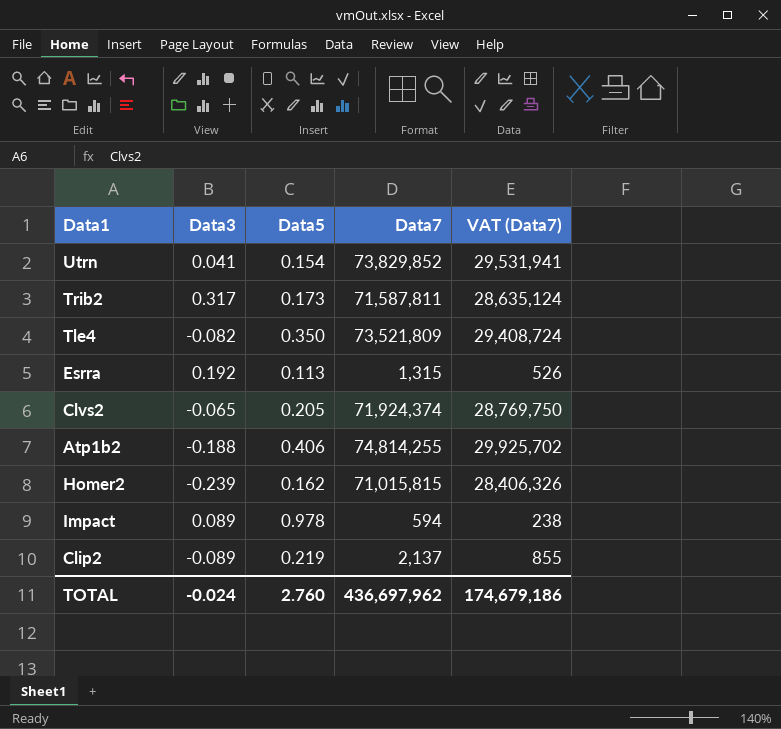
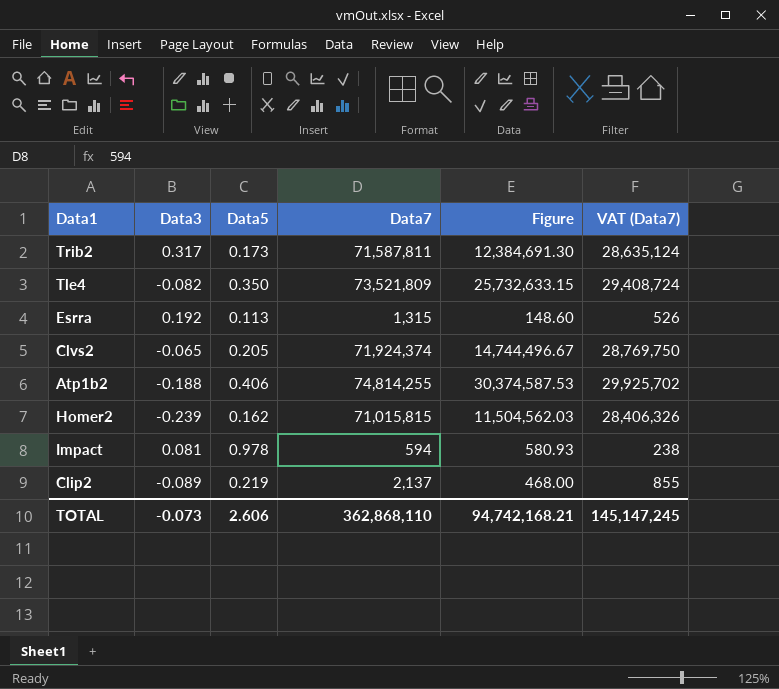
column Figure | formula: none -> [Data5] * [Data7]
row Utrn: 0.041 | 0.154 | 73,829,852 | 29,531,941 -> none
Impact | Data3: 0.089 -> 0.081
TOTAL | Data3: -0.024 -> -0.073
TOTAL | Data5: 2.760 -> 2.606
TOTAL | Data7: 436,697,962 -> 362,868,110
TOTAL | VAT (Data7): 174,679,186 -> 145,147,245

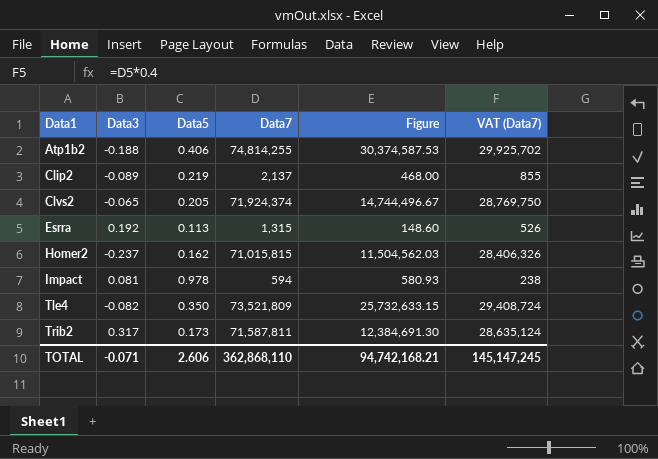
row order: none -> Data1 ascending
Homer2 | Data3: -0.239 -> -0.237
TOTAL | Data3: -0.073 -> -0.071

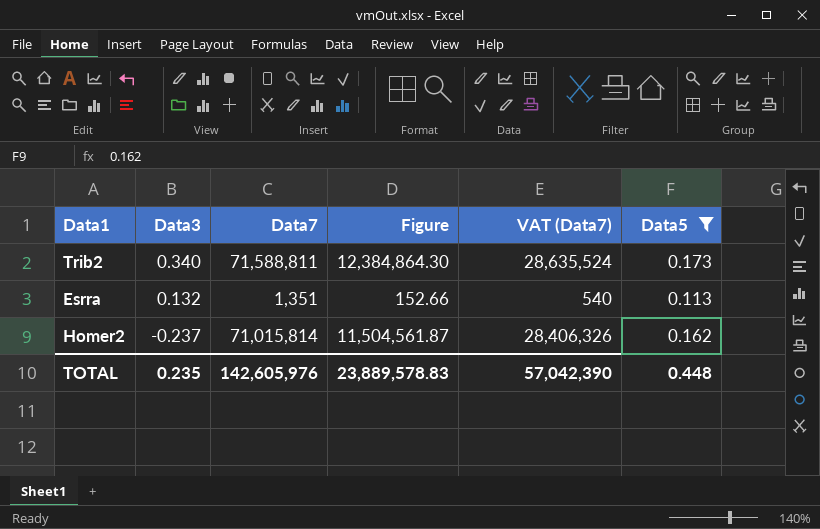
filter: none -> Data5 <= 0.173
row order: Data1 ascending -> Data3 descending
column Data5 | position: 3 -> 6
Trib2 | Data3: 0.317 -> 0.340
Trib2 | Data7: 71,587,811 -> 71,588,811
Trib2 | Figure: 12,384,691.30 -> 12,384,864.30
Trib2 | VAT (Data7): 28,635,124 -> 28,635,524
Esrra | Data3: 0.192 -> 0.132
Esrra | Data7: 1,315 -> 1,351
Esrra | Figure: 148.60 -> 152.66
Esrra | VAT (Data7): 526 -> 540
Homer2 | Data7: 71,015,815 -> 71,015,814
Homer2 | Figure: 11,504,562.03 -> 11,504,561.87
TOTAL | Data3: -0.071 -> 0.235
TOTAL | Data7: 362,868,110 -> 142,605,976
TOTAL | Figure: 94,742,168.21 -> 23,889,578.83
TOTAL | VAT (Data7): 145,147,245 -> 57,042,390
TOTAL | Data5: 2.606 -> 0.448

